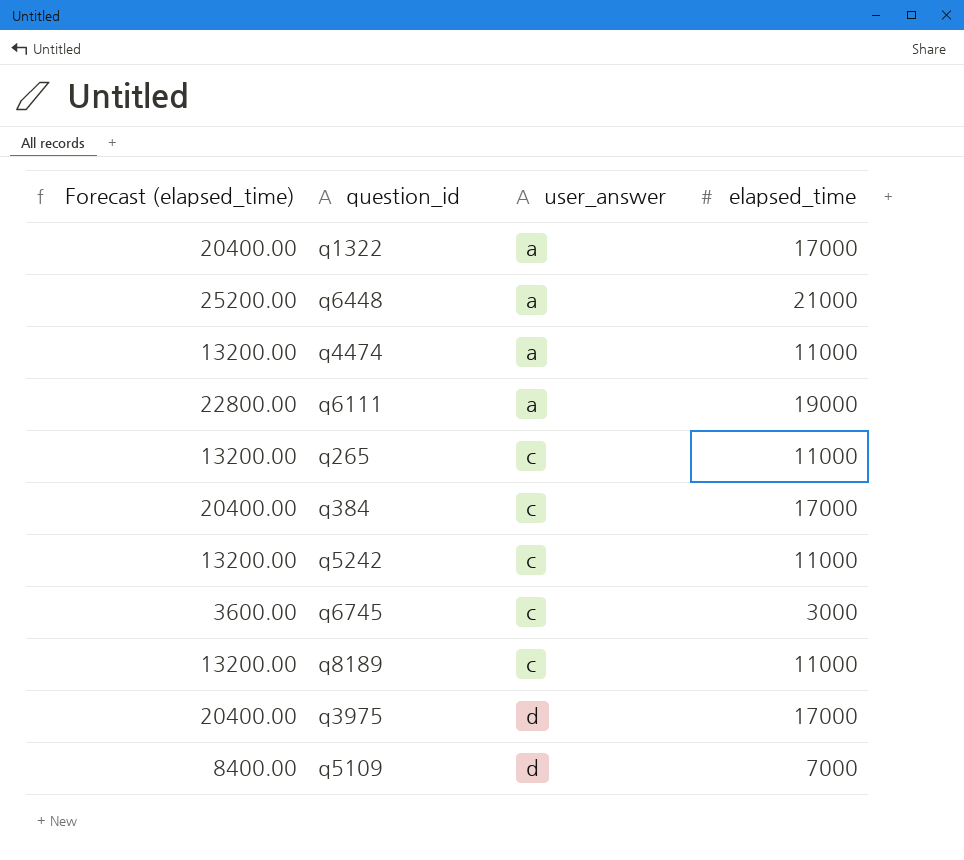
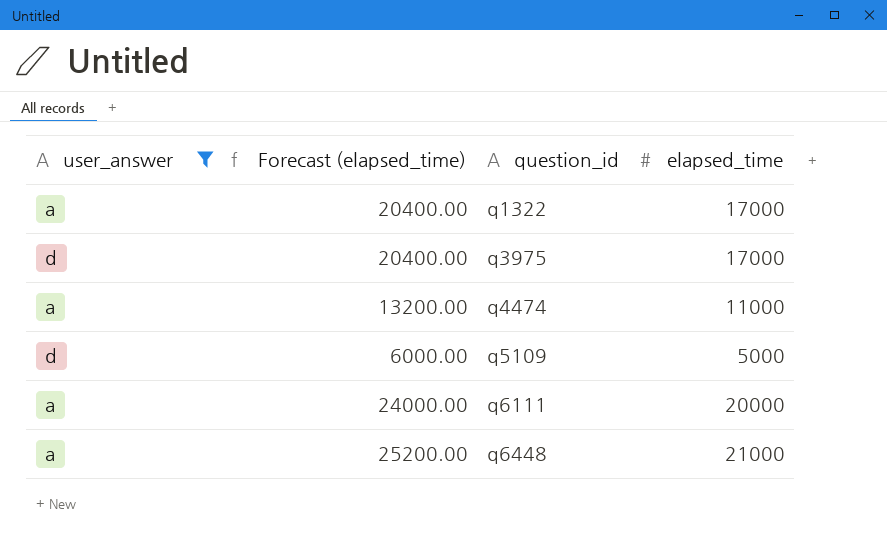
filter: none -> user_answer != c
row order: user_answer ascending -> question_id ascending
column user_answer | position: 3 -> 1
q5109 | Forecast (elapsed_time): 8400.00 -> 6000.00
q5109 | elapsed_time: 7000 -> 5000
q6111 | Forecast (elapsed_time): 22800.00 -> 24000.00
q6111 | elapsed_time: 19000 -> 20000

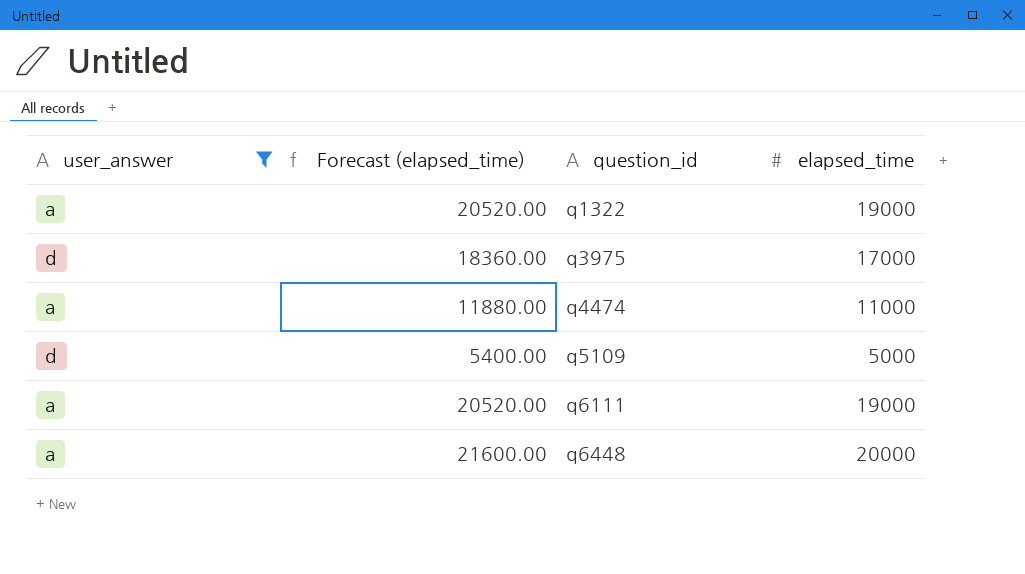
column Forecast (elapsed_time) | formula: [elapsed_time] * 1.2 -> [elapsed_time] * 1.08
q1322 | elapsed_time: 17000 -> 19000
q6111 | elapsed_time: 20000 -> 19000
q6448 | elapsed_time: 21000 -> 20000

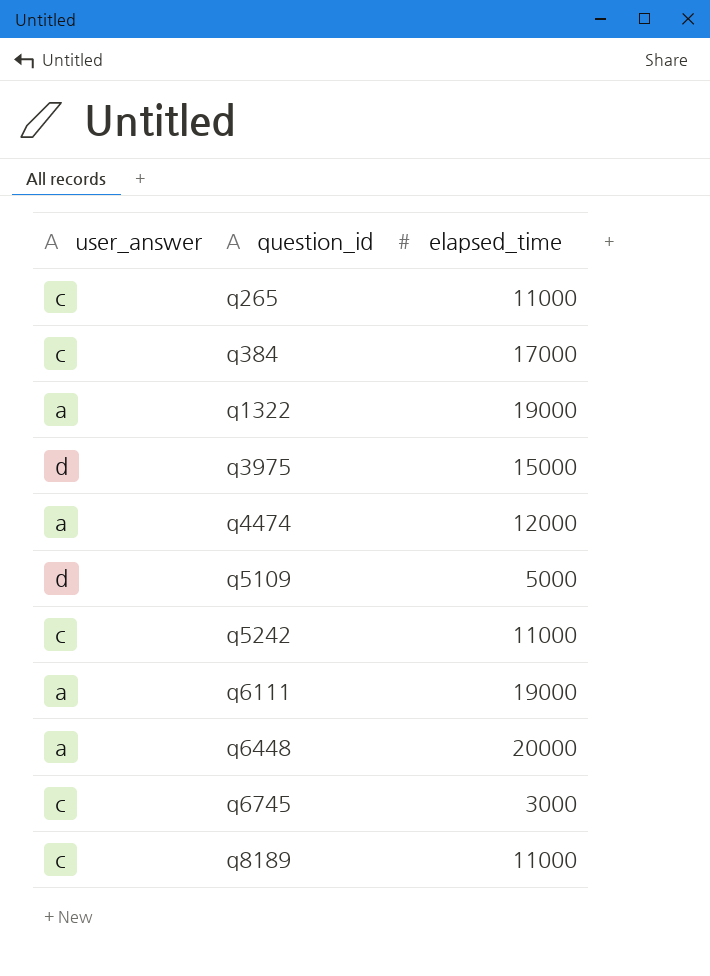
filter: user_answer != c -> none
column Forecast (elapsed_time) | formula: [elapsed_time] * 1.08 -> none
q3975 | elapsed_time: 17000 -> 15000
q4474 | elapsed_time: 11000 -> 12000

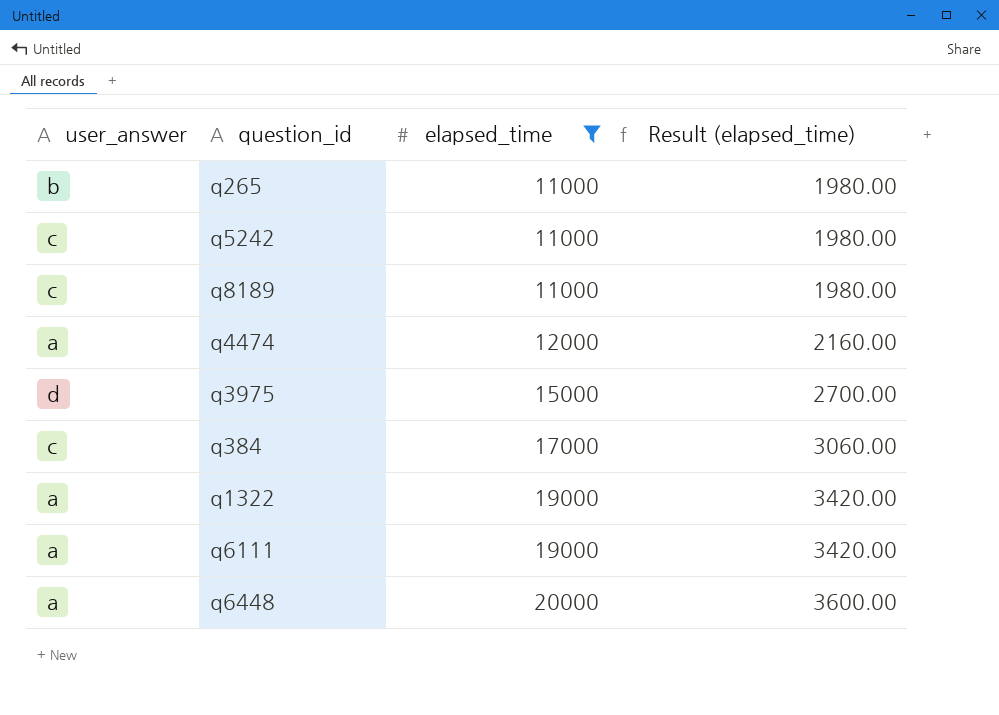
filter: none -> elapsed_time >= 11000
row order: question_id ascending -> elapsed_time ascending
column Result (elapsed_time) | formula: none -> [elapsed_time] * 0.18
q265 | user_answer: c -> b

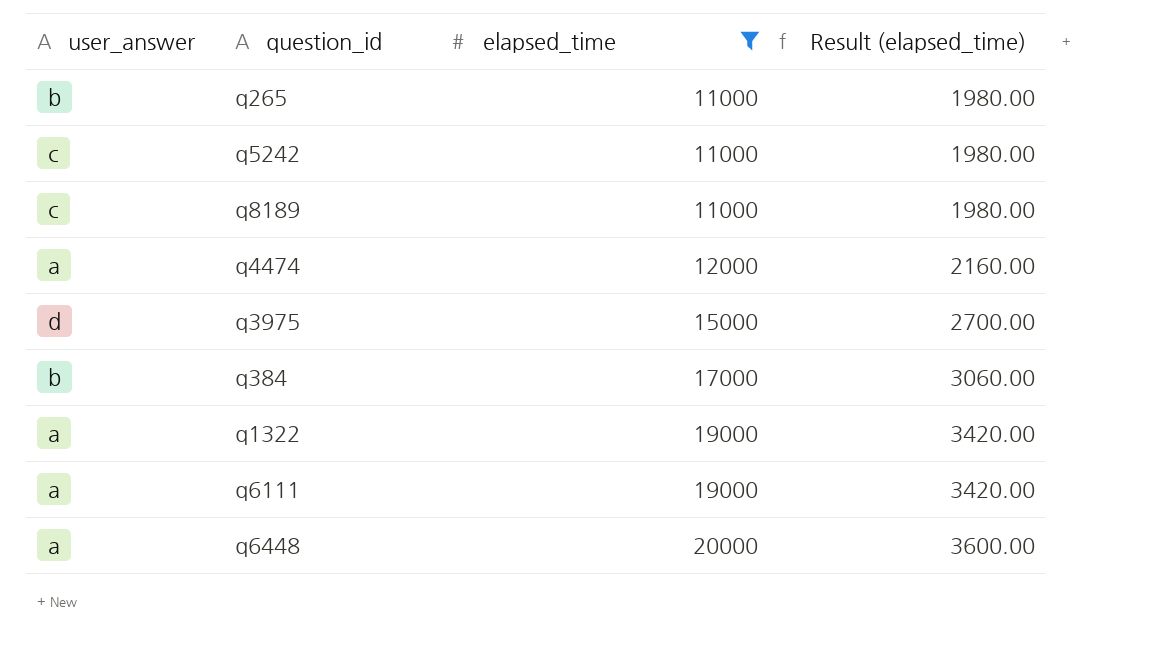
q384 | user_answer: c -> b

